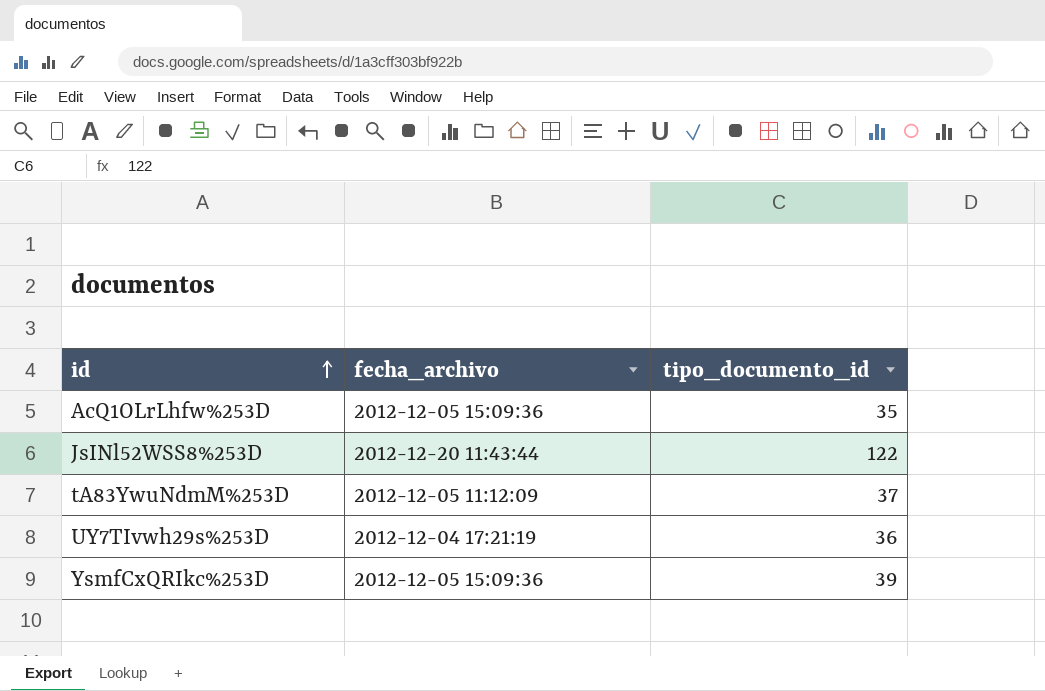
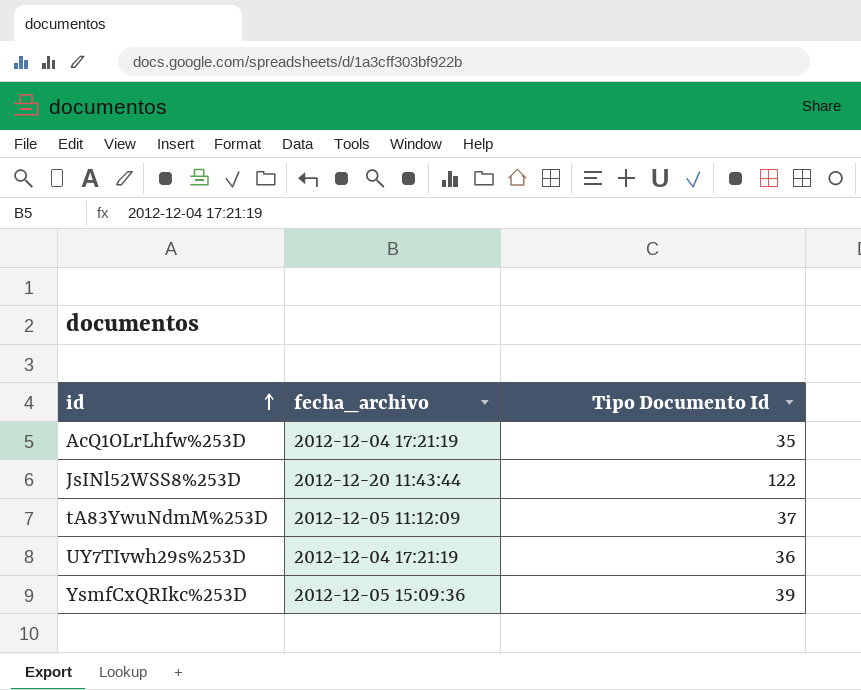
column name: tipo_documento_id -> Tipo Documento Id
AcQ1OLrLhfw%253D | fecha_archivo: 2012-12-05 15:09:36 -> 2012-12-04 17:21:19

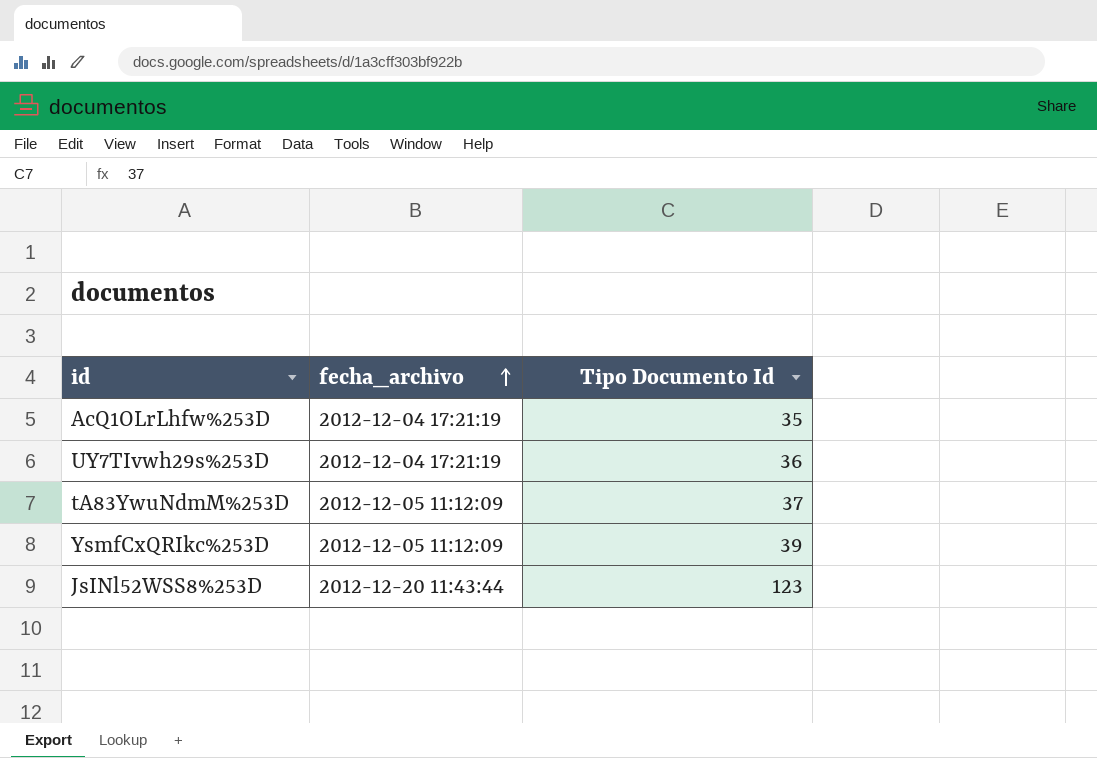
row order: id ascending -> fecha_archivo ascending
YsmfCxQRIkc%253D | fecha_archivo: 2012-12-05 15:09:36 -> 2012-12-05 11:12:09
JsINl52WSS8%253D | Tipo Documento Id: 122 -> 123

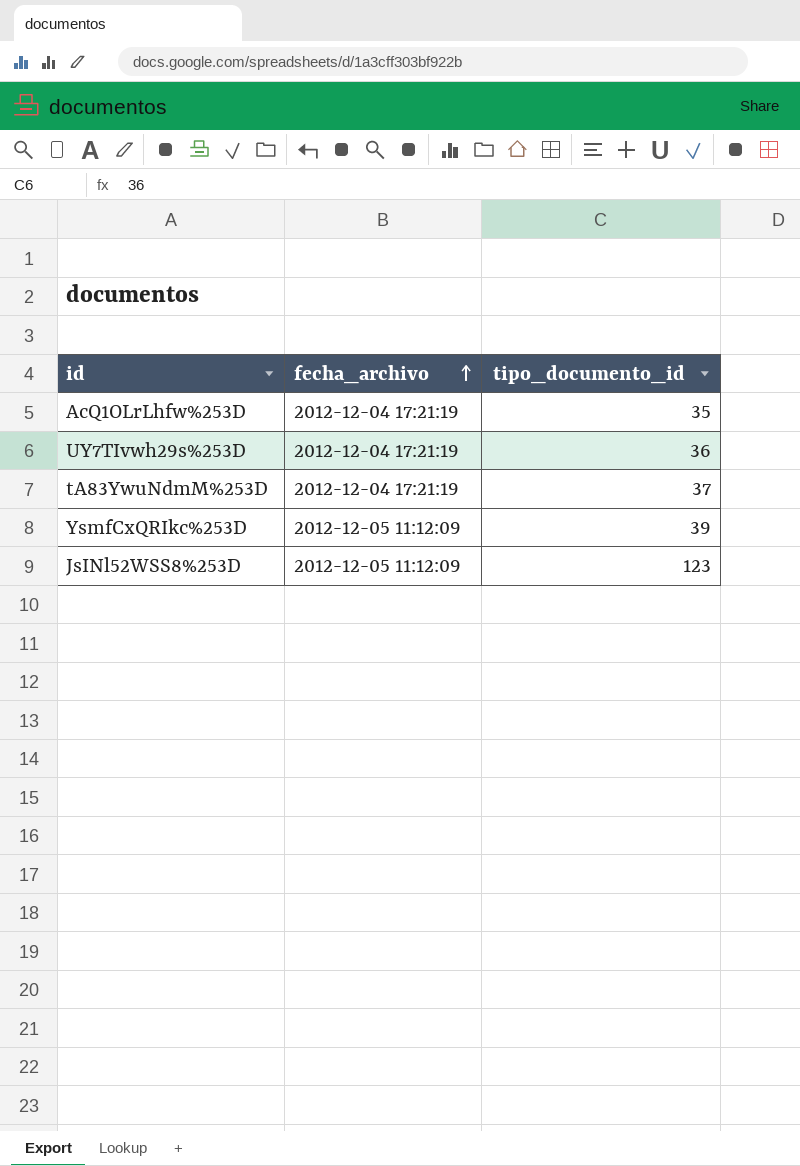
column name: Tipo Documento Id -> tipo_documento_id
tA83YwuNdmM%253D | fecha_archivo: 2012-12-05 11:12:09 -> 2012-12-04 17:21:19
JsINl52WSS8%253D | fecha_archivo: 2012-12-20 11:43:44 -> 2012-12-05 11:12:09

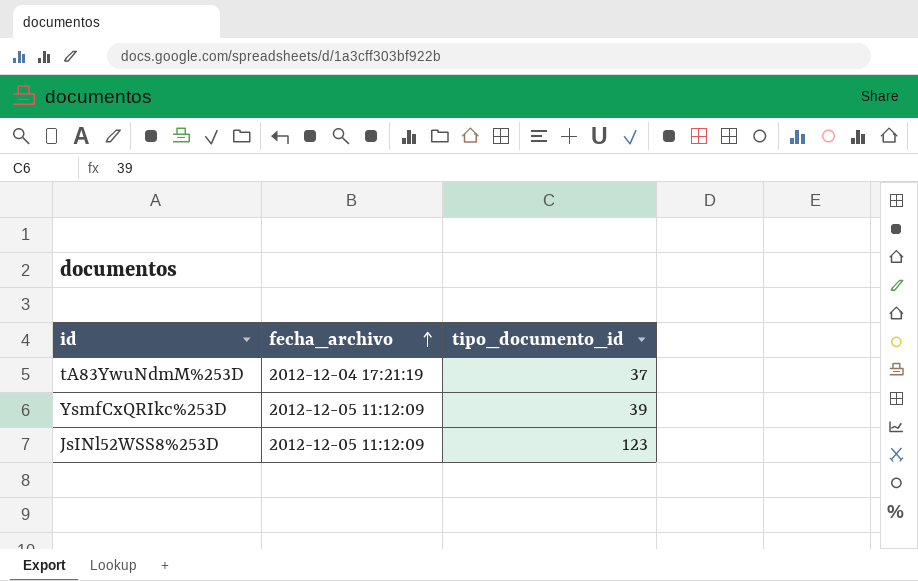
row AcQ1OLrLhfw%253D: 2012-12-04 17:21:19 | 35 -> none
row UY7TIvwh29s%253D: 2012-12-04 17:21:19 | 36 -> none

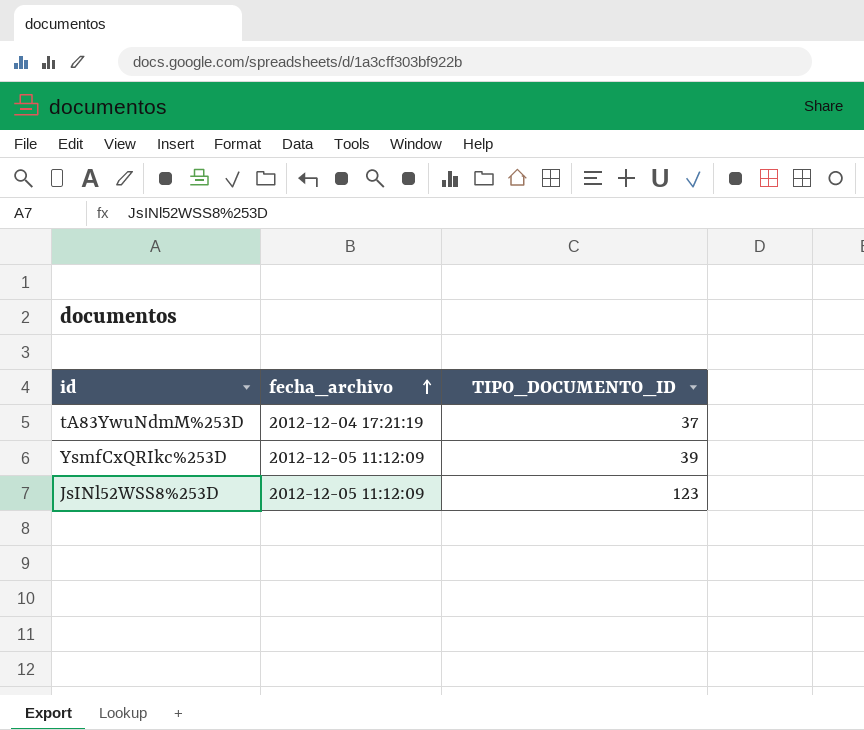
column name: tipo_documento_id -> TIPO_DOCUMENTO_ID

